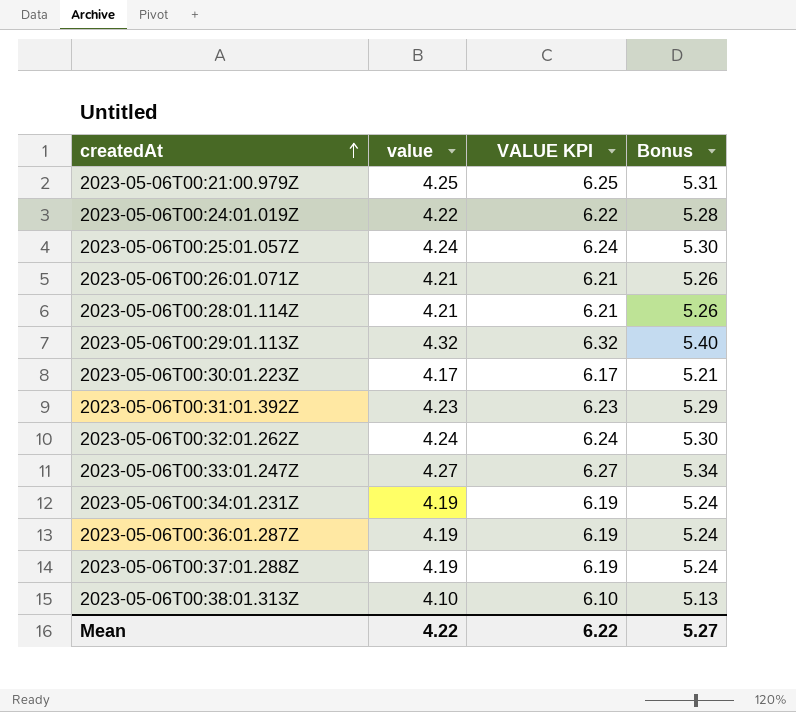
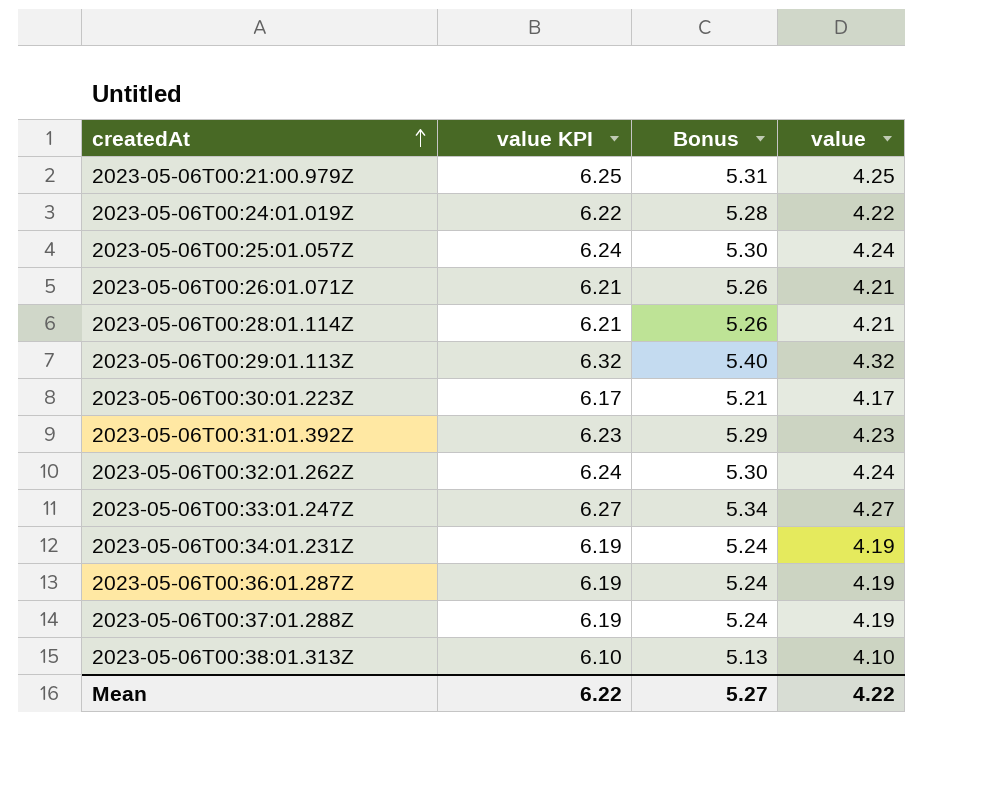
column name: VALUE KPI -> value KPI
column value | position: 2 -> 4

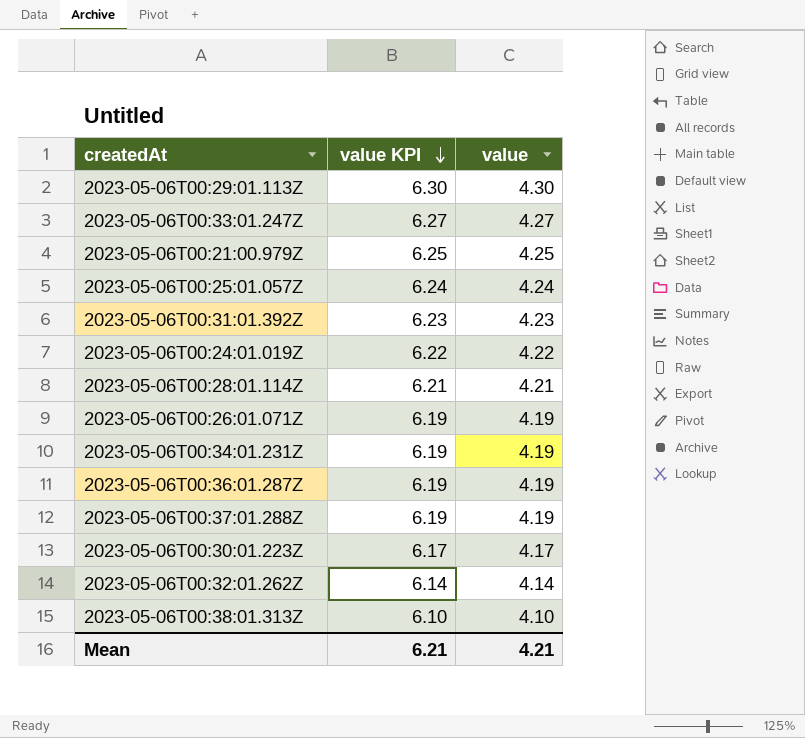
row order: createdAt ascending -> value KPI descending
column Bonus | formula: [value] * 1.25 -> none
2023-05-06T00:29:01.113Z | value KPI: 6.32 -> 6.30
2023-05-06T00:29:01.113Z | value: 4.32 -> 4.30
2023-05-06T00:26:01.071Z | value KPI: 6.21 -> 6.19
2023-05-06T00:26:01.071Z | value: 4.21 -> 4.19
2023-05-06T00:32:01.262Z | value KPI: 6.24 -> 6.14
2023-05-06T00:32:01.262Z | value: 4.24 -> 4.14
Mean | value KPI: 6.22 -> 6.21
Mean | value: 4.22 -> 4.21

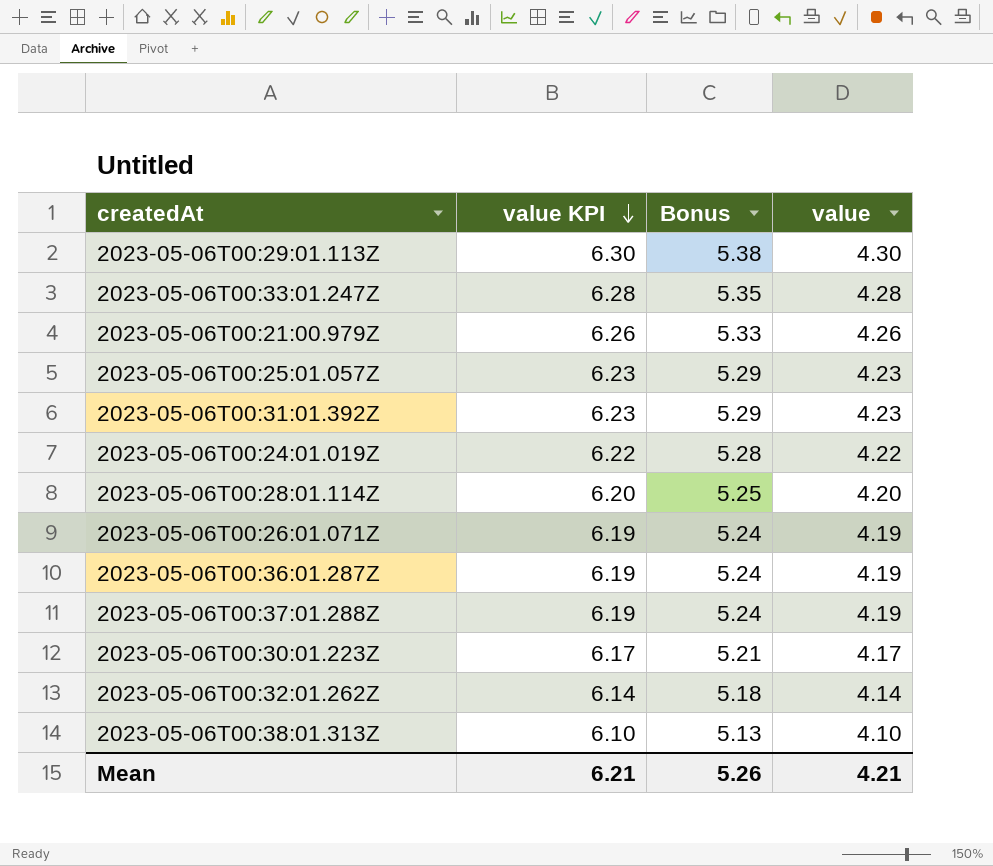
column Bonus | formula: none -> [value] * 1.25
row 2023-05-06T00:34:01.231Z: 6.19 | 4.19 -> none
2023-05-06T00:33:01.247Z | value KPI: 6.27 -> 6.28
2023-05-06T00:33:01.247Z | value: 4.27 -> 4.28
2023-05-06T00:21:00.979Z | value KPI: 6.25 -> 6.26
2023-05-06T00:21:00.979Z | value: 4.25 -> 4.26
2023-05-06T00:25:01.057Z | value KPI: 6.24 -> 6.23
2023-05-06T00:25:01.057Z | value: 4.24 -> 4.23
2023-05-06T00:28:01.114Z | value KPI: 6.21 -> 6.20
2023-05-06T00:28:01.114Z | value: 4.21 -> 4.20

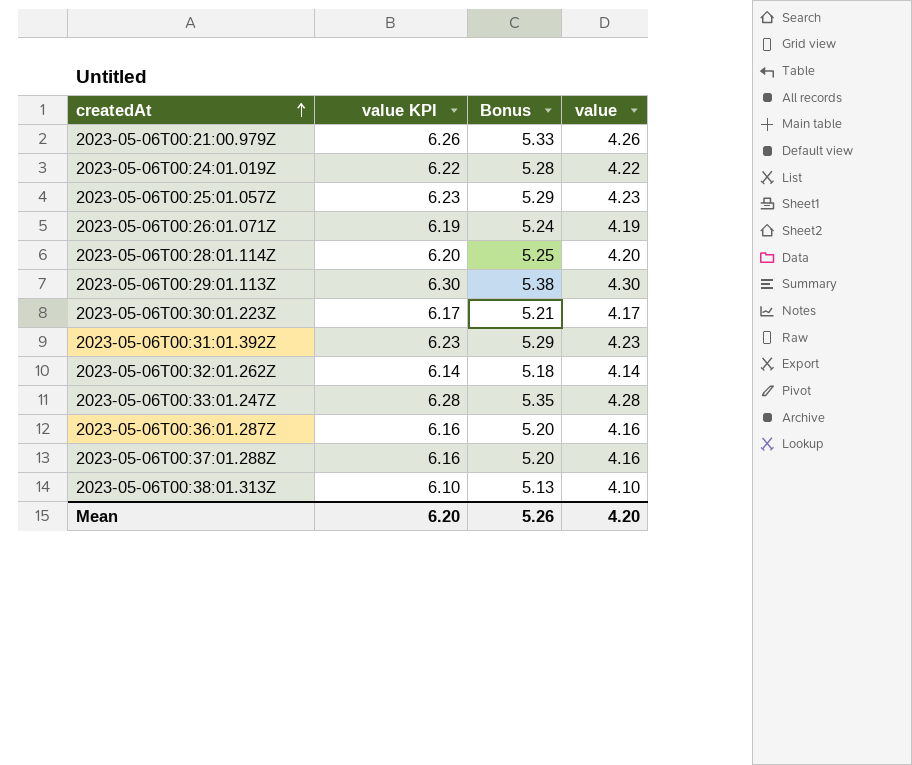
row order: value KPI descending -> createdAt ascending
2023-05-06T00:36:01.287Z | value KPI: 6.19 -> 6.16
2023-05-06T00:36:01.287Z | Bonus: 5.24 -> 5.20
2023-05-06T00:36:01.287Z | value: 4.19 -> 4.16
2023-05-06T00:37:01.288Z | value KPI: 6.19 -> 6.16
2023-05-06T00:37:01.288Z | Bonus: 5.24 -> 5.20
2023-05-06T00:37:01.288Z | value: 4.19 -> 4.16
Mean | value KPI: 6.21 -> 6.20
Mean | value: 4.21 -> 4.20

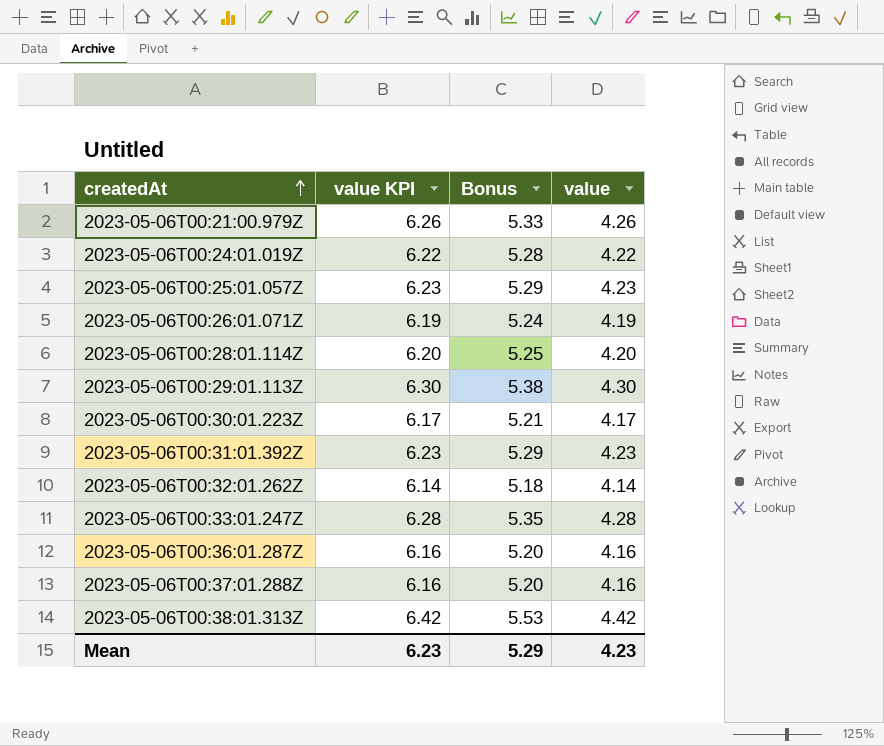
2023-05-06T00:38:01.313Z | value KPI: 6.10 -> 6.42
2023-05-06T00:38:01.313Z | Bonus: 5.13 -> 5.53
2023-05-06T00:38:01.313Z | value: 4.10 -> 4.42
Mean | value KPI: 6.20 -> 6.23
Mean | Bonus: 5.26 -> 5.29
Mean | value: 4.20 -> 4.23

